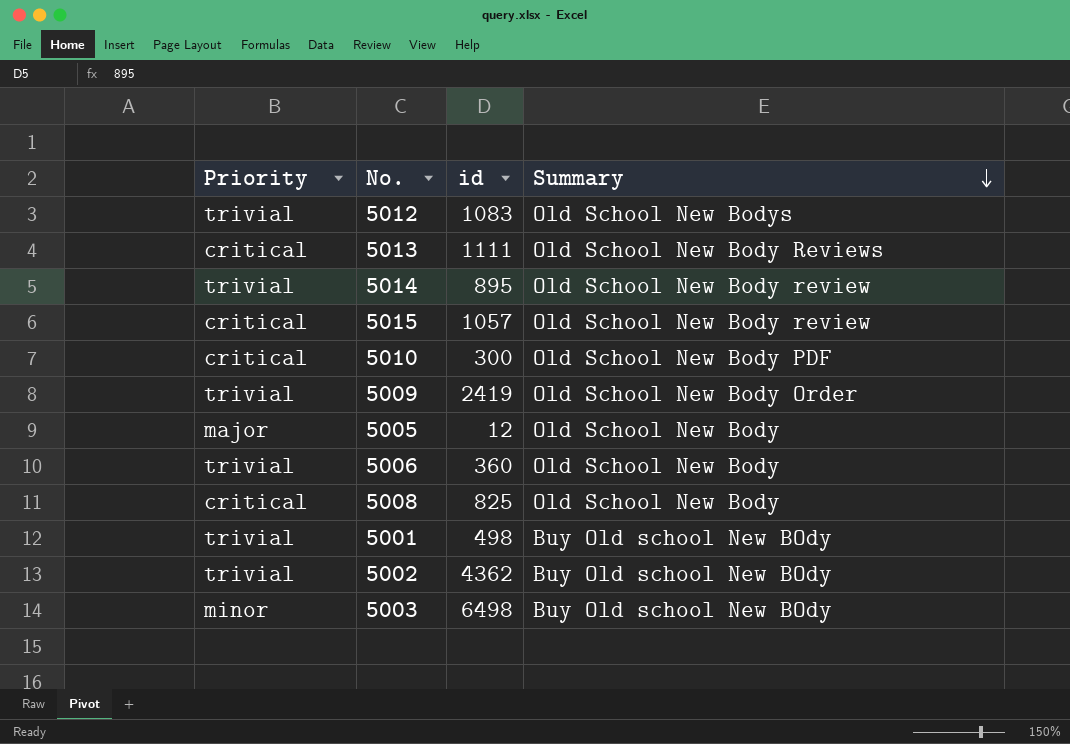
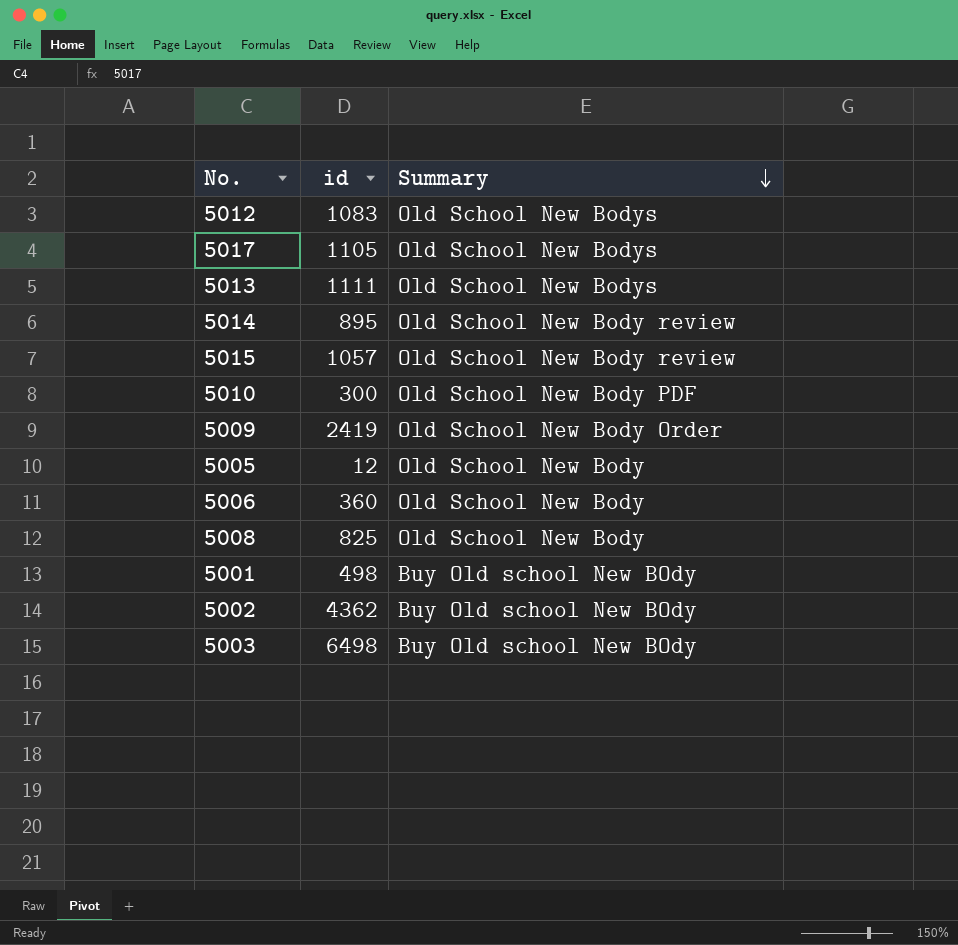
column Priority | position: 1 -> none
row 5017: none -> 1105 | Old School New Bodys
5013 | Summary: Old School New Body Reviews -> Old School New Bodys

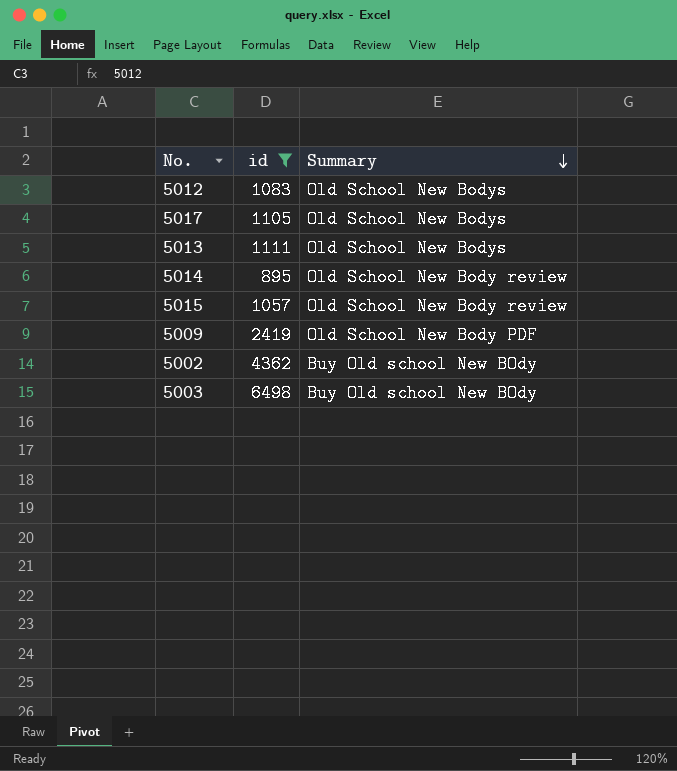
filter: none -> id >= 895
5009 | Summary: Old School New Body Order -> Old School New Body PDF

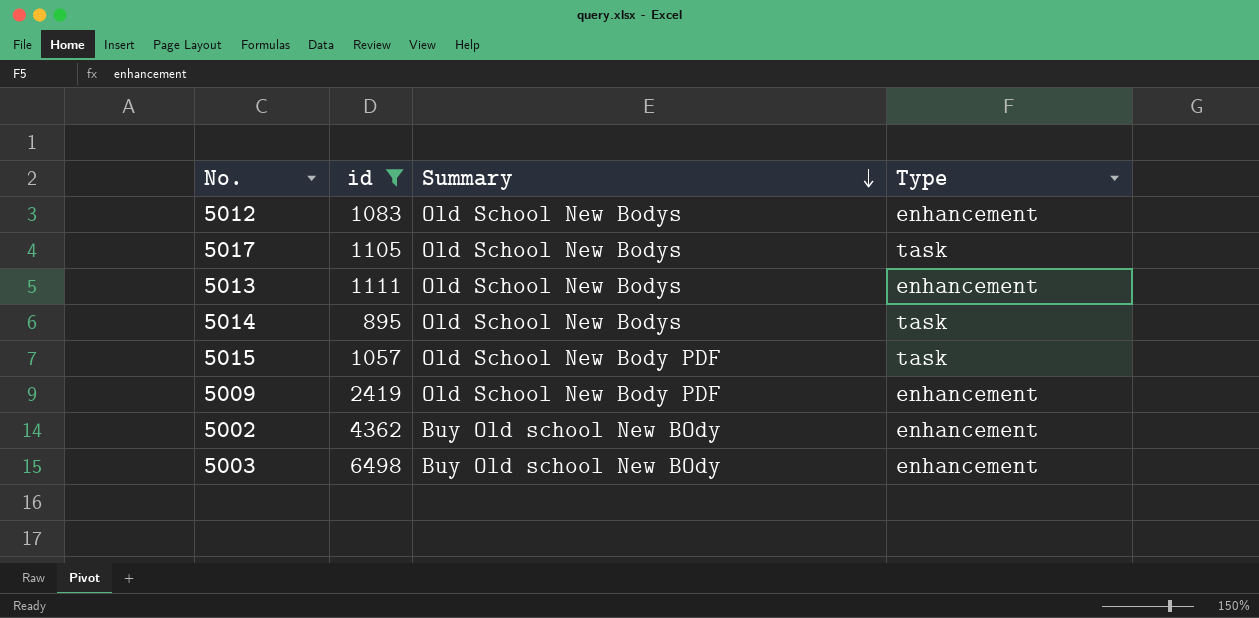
column Type | position: none -> 4
5014 | Summary: Old School New Body review -> Old School New Bodys
5015 | Summary: Old School New Body review -> Old School New Body PDF

